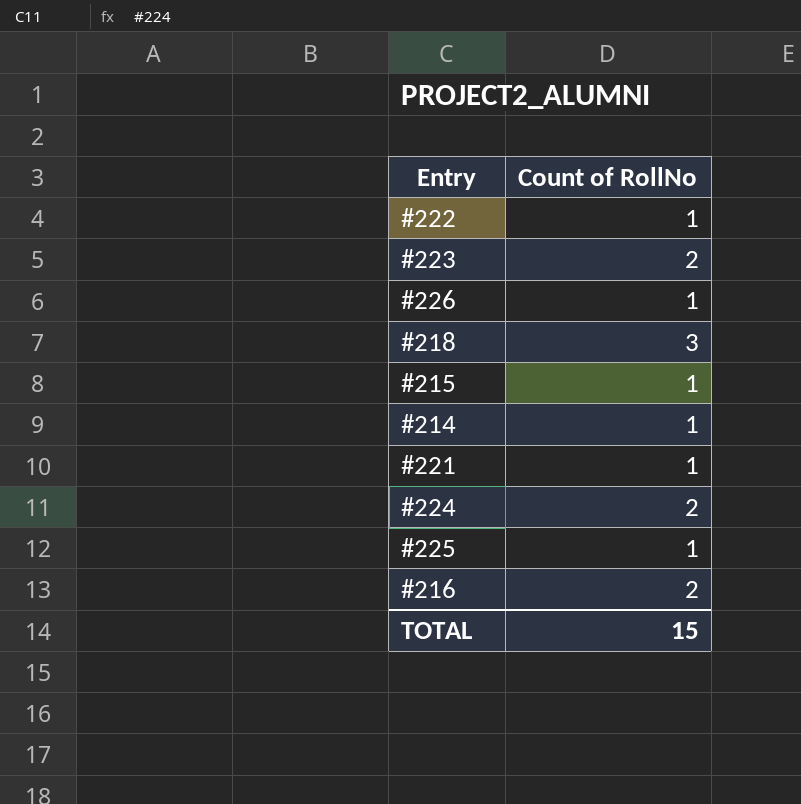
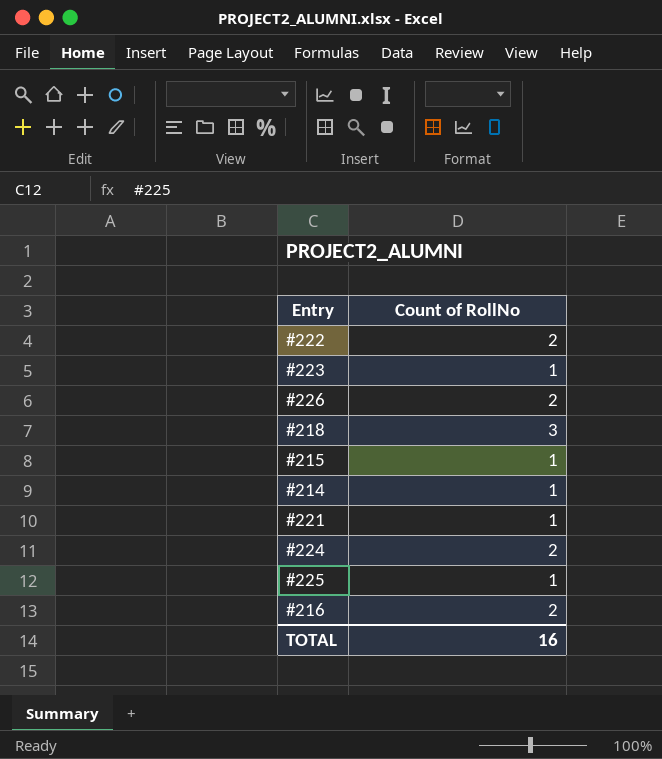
#222 | Count of RollNo: 1 -> 2
#223 | Count of RollNo: 2 -> 1
#226 | Count of RollNo: 1 -> 2
TOTAL | Count of RollNo: 15 -> 16

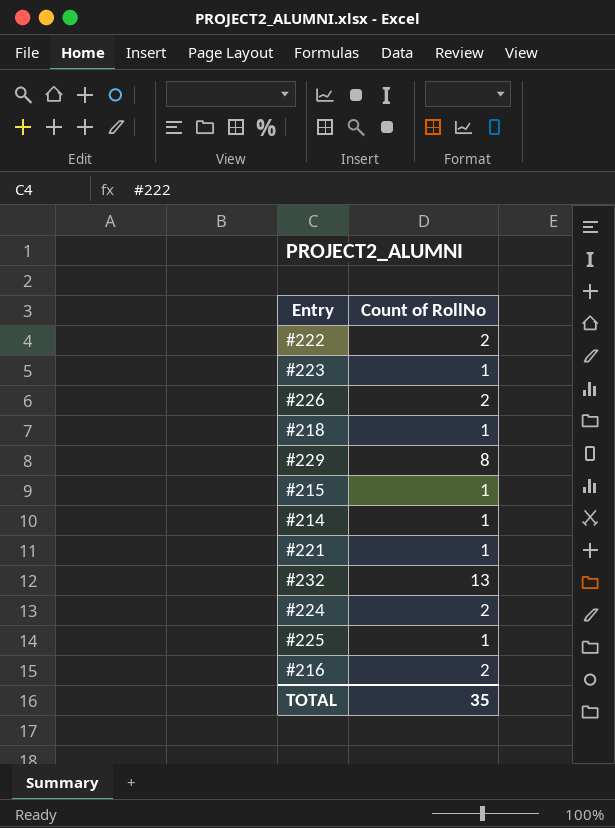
#218 | Count of RollNo: 3 -> 1
row #229: none -> 8
row #232: none -> 13
TOTAL | Count of RollNo: 16 -> 35

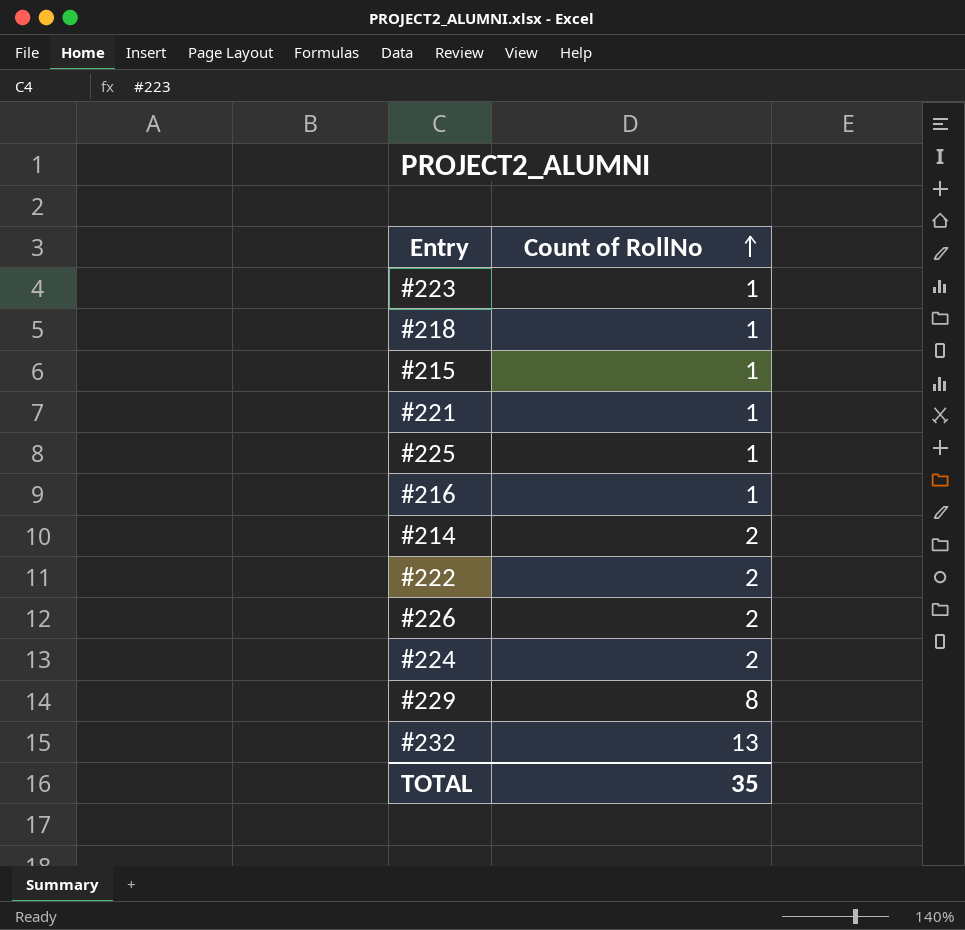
row order: none -> Count of RollNo ascending
#216 | Count of RollNo: 2 -> 1
#214 | Count of RollNo: 1 -> 2

